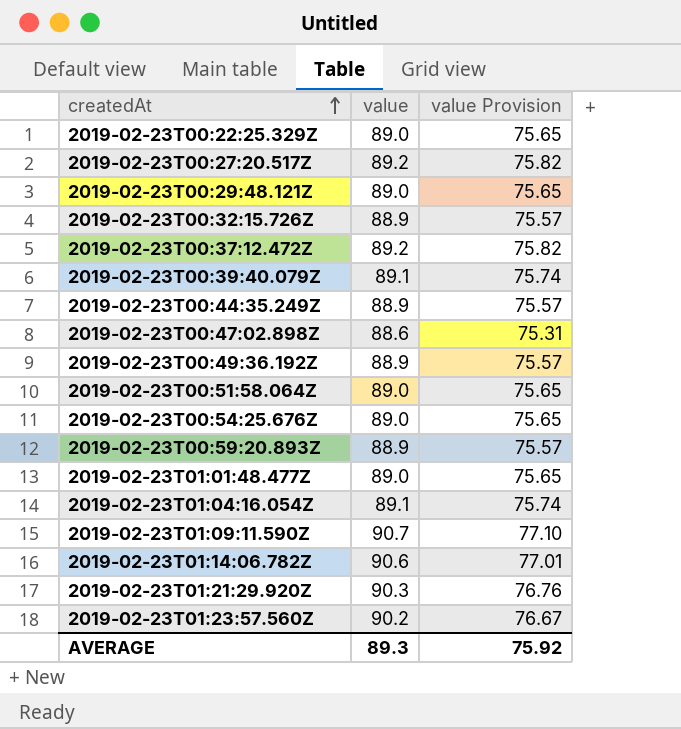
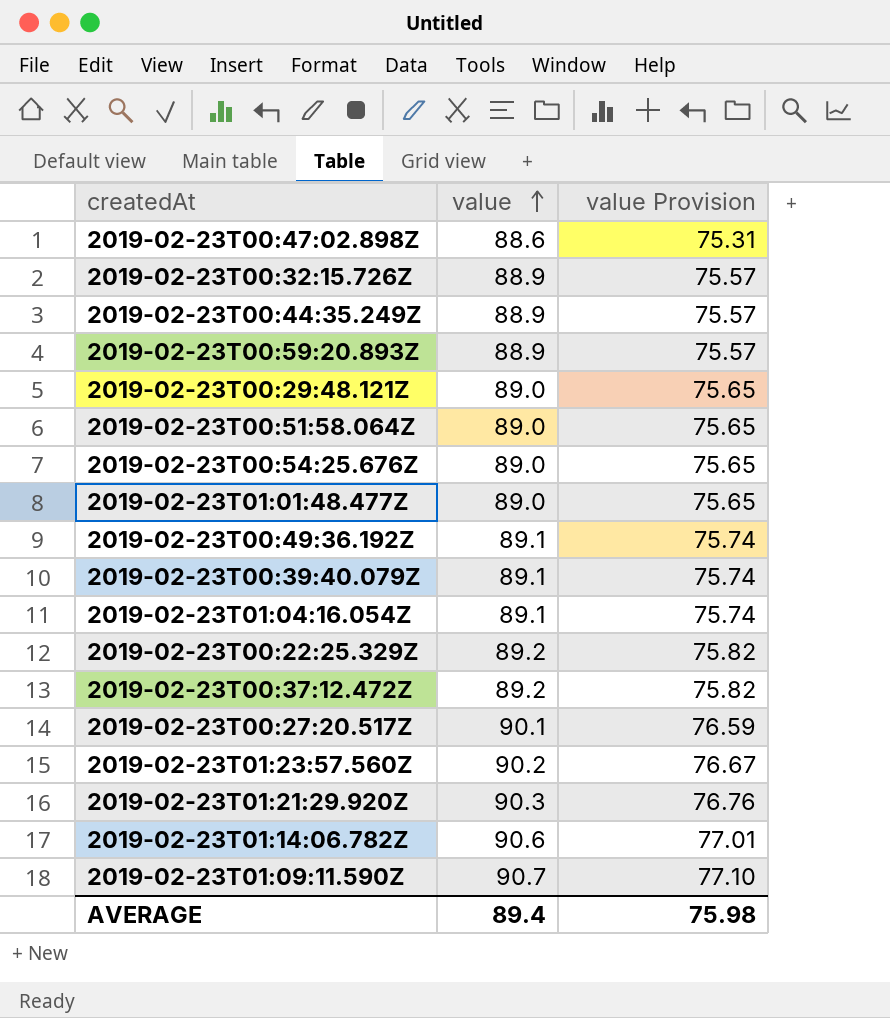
row order: createdAt ascending -> value ascending
2019-02-23T00:49:36.192Z | value: 88.9 -> 89.1
2019-02-23T00:49:36.192Z | value Provision: 75.57 -> 75.74
2019-02-23T00:22:25.329Z | value: 89.0 -> 89.2
2019-02-23T00:22:25.329Z | value Provision: 75.65 -> 75.82
2019-02-23T00:27:20.517Z | value: 89.2 -> 90.1
2019-02-23T00:27:20.517Z | value Provision: 75.82 -> 76.59
AVERAGE | value: 89.3 -> 89.4
AVERAGE | value Provision: 75.92 -> 75.98

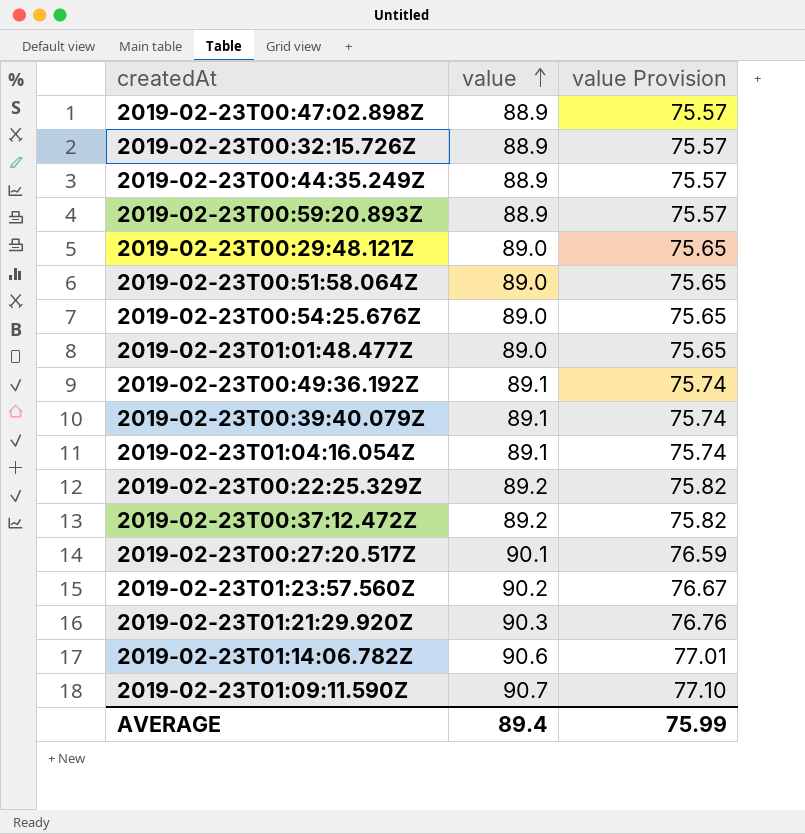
2019-02-23T00:47:02.898Z | value: 88.6 -> 88.9
2019-02-23T00:47:02.898Z | value Provision: 75.31 -> 75.57
AVERAGE | value Provision: 75.98 -> 75.99

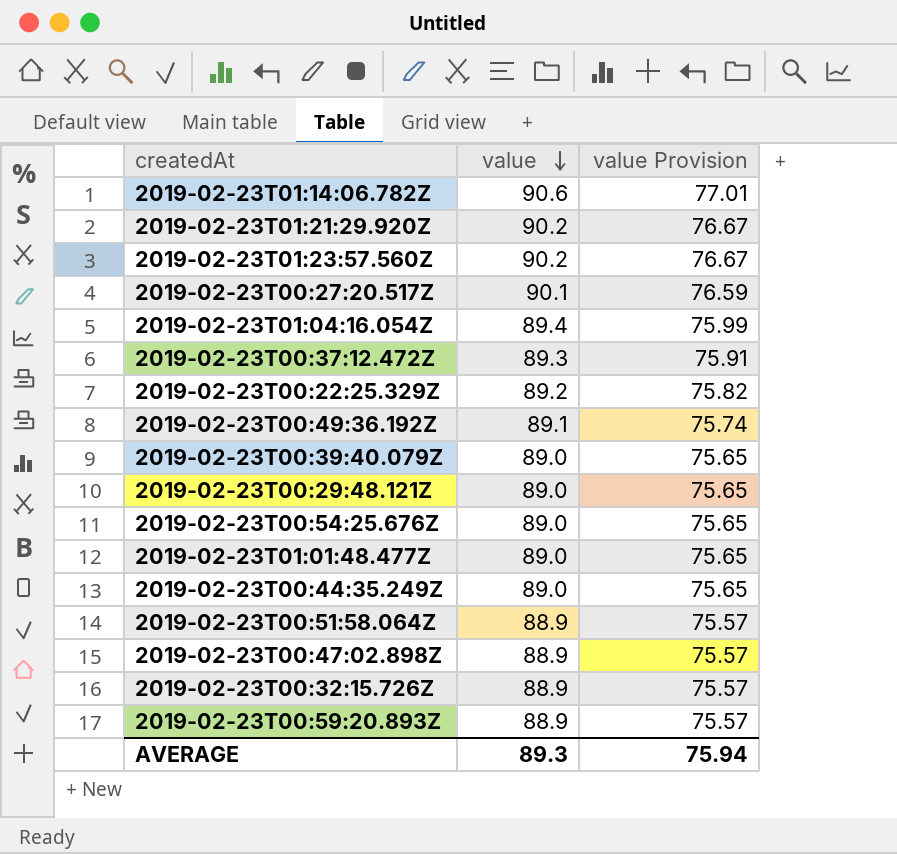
row order: value ascending -> value descending
row 2019-02-23T01:09:11.590Z: 90.7 | 77.10 -> none
2019-02-23T01:21:29.920Z | value: 90.3 -> 90.2
2019-02-23T01:21:29.920Z | value Provision: 76.76 -> 76.67
2019-02-23T01:04:16.054Z | value: 89.1 -> 89.4
2019-02-23T01:04:16.054Z | value Provision: 75.74 -> 75.99
2019-02-23T00:37:12.472Z | value: 89.2 -> 89.3
2019-02-23T00:37:12.472Z | value Provision: 75.82 -> 75.91
2019-02-23T00:39:40.079Z | value: 89.1 -> 89.0
2019-02-23T00:39:40.079Z | value Provision: 75.74 -> 75.65
2019-02-23T00:44:35.249Z | value: 88.9 -> 89.0
2019-02-23T00:44:35.249Z | value Provision: 75.57 -> 75.65
2019-02-23T00:51:58.064Z | value: 89.0 -> 88.9
2019-02-23T00:51:58.064Z | value Provision: 75.65 -> 75.57
AVERAGE | value: 89.4 -> 89.3
AVERAGE | value Provision: 75.99 -> 75.94

